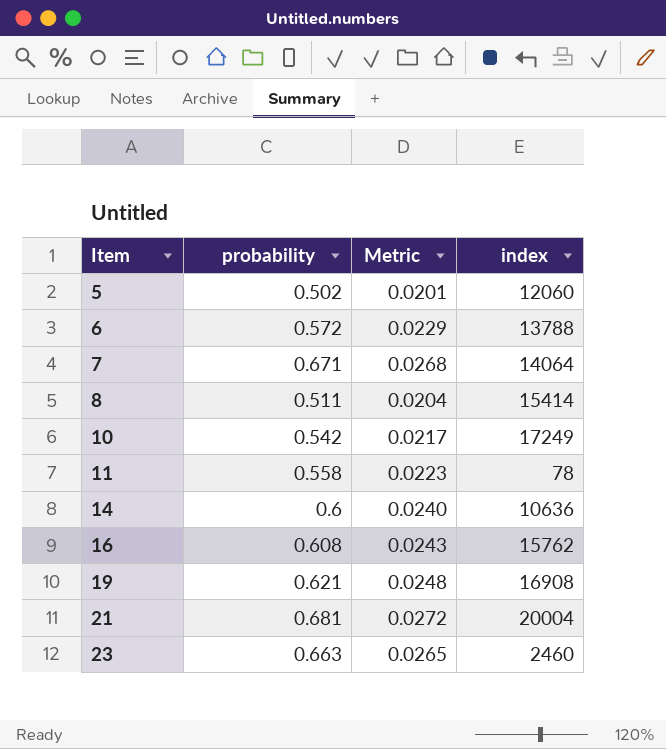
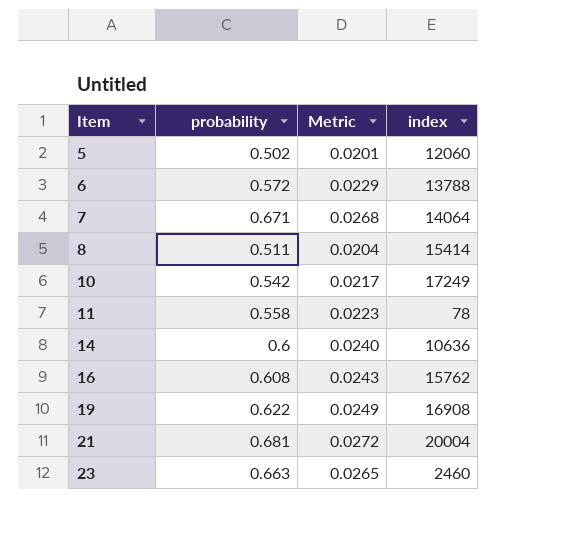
19 | probability: 0.621 -> 0.622
19 | Metric: 0.0248 -> 0.0249

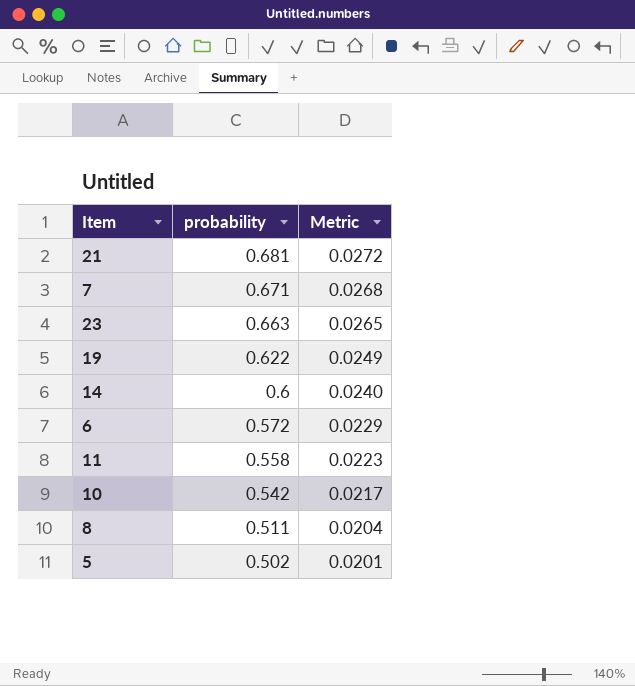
row order: Item ascending -> probability descending
column index | position: 4 -> none
row 16: 0.608 | 0.0243 | 15762 -> none

